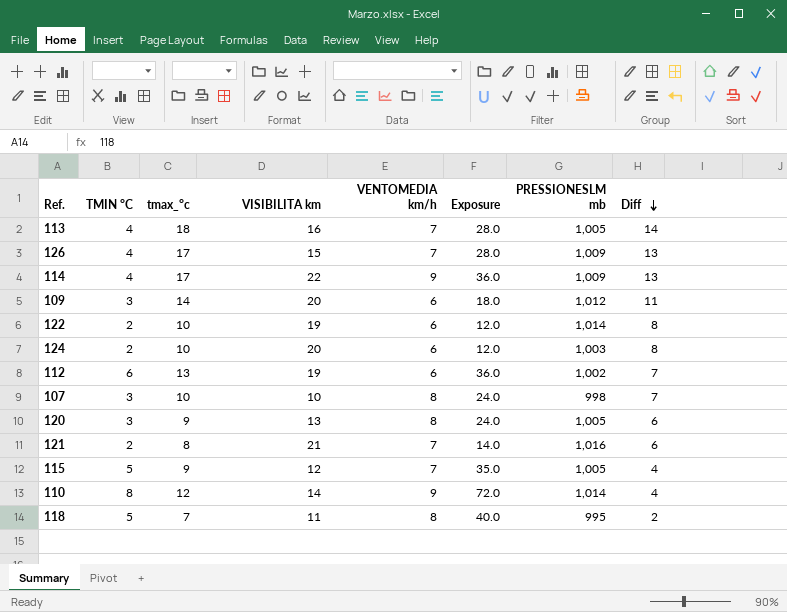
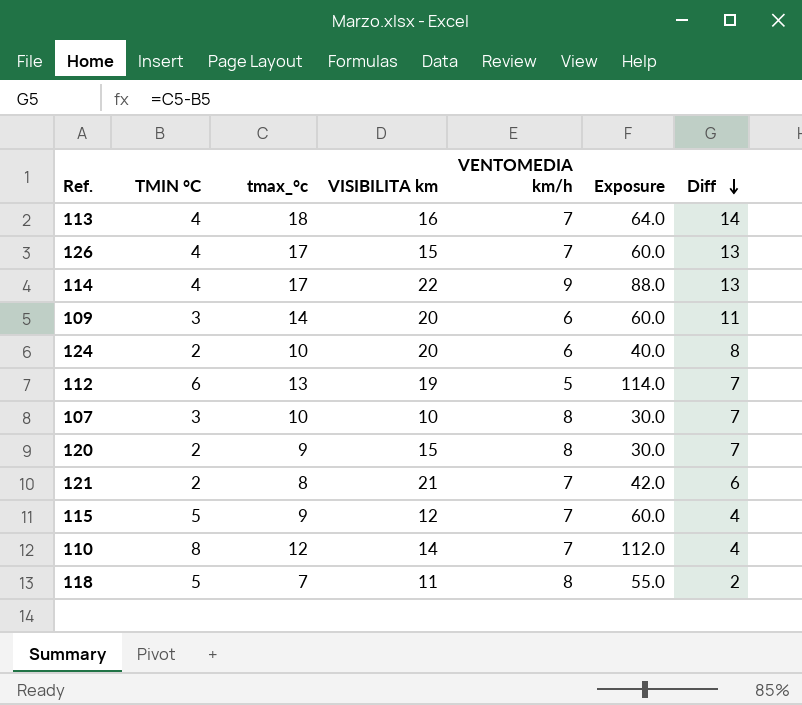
column PRESSIONESLM mb | position: 7 -> none
column Exposure | formula: [TMIN °C] * [VENTOMEDIA km/h] -> [TMIN °C] * [VISIBILITA km]
row 122: 2 | 10 | 19 | 6 | 12.0 | 1,014 | 8 -> none
112 | VENTOMEDIA km/h: 6 -> 5
120 | TMIN °C: 3 -> 2
120 | VISIBILITA km: 13 -> 15
120 | Diff: 6 -> 7
110 | VENTOMEDIA km/h: 9 -> 7

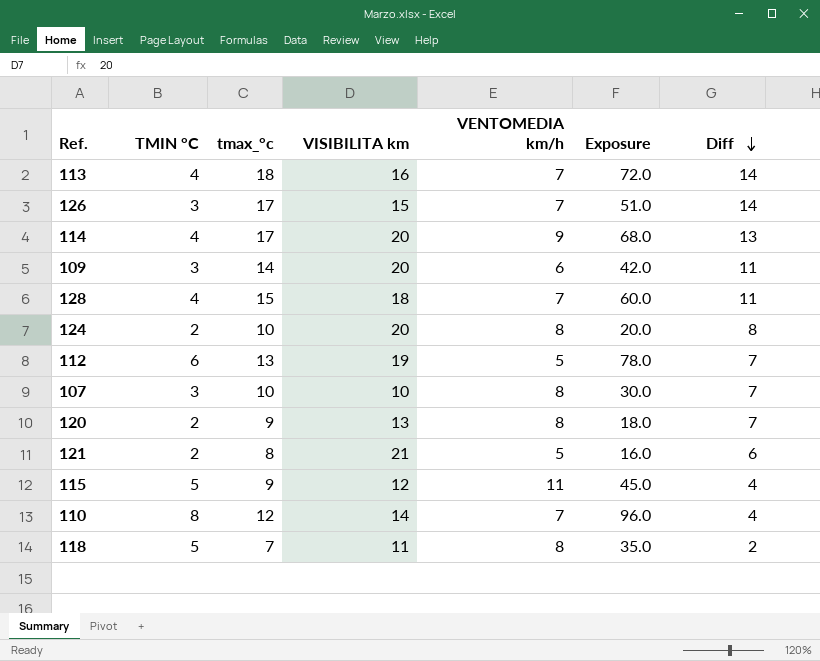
column Exposure | formula: [TMIN °C] * [VISIBILITA km] -> [TMIN °C] * [tmax_°c]
126 | TMIN °C: 4 -> 3
126 | Diff: 13 -> 14
114 | VISIBILITA km: 22 -> 20
row 128: none -> 4 | 15 | 18 | 7 | 60.0 | 11
124 | VENTOMEDIA km/h: 6 -> 8
120 | VISIBILITA km: 15 -> 13
121 | VENTOMEDIA km/h: 7 -> 5
115 | VENTOMEDIA km/h: 7 -> 11

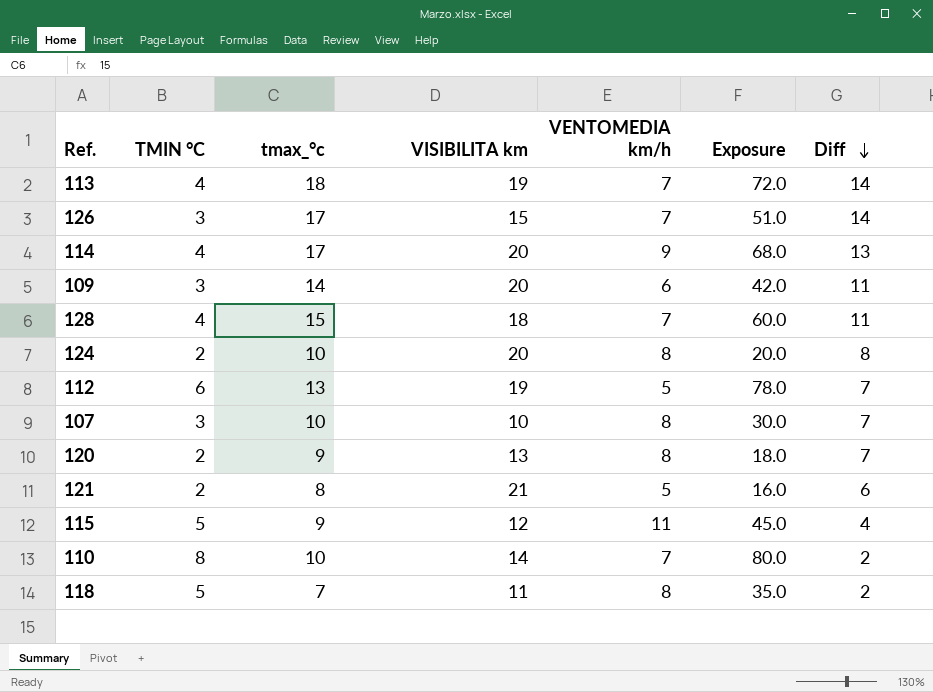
113 | VISIBILITA km: 16 -> 19
110 | tmax_°c: 12 -> 10
110 | Exposure: 96.0 -> 80.0
110 | Diff: 4 -> 2

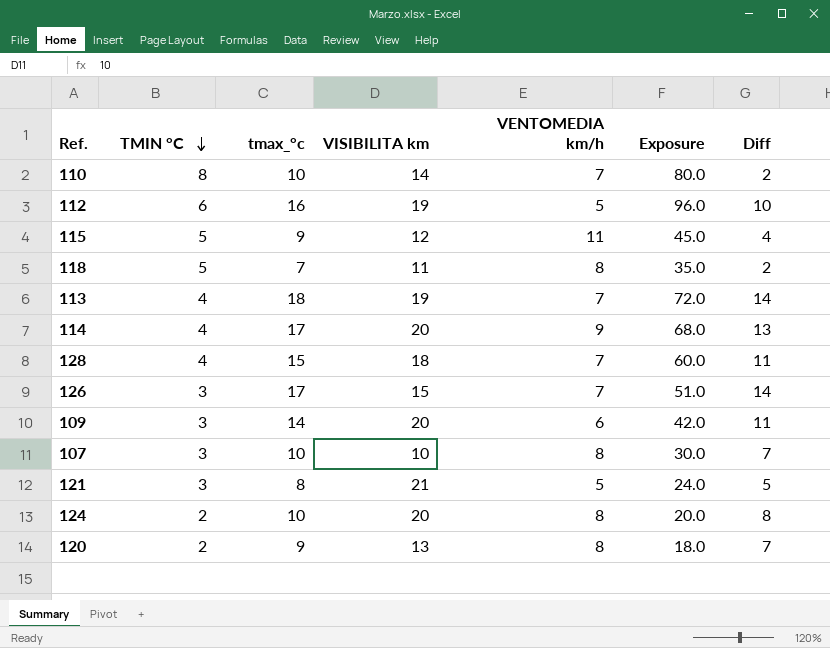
row order: Diff descending -> TMIN °C descending
112 | tmax_°c: 13 -> 16
112 | Exposure: 78.0 -> 96.0
112 | Diff: 7 -> 10
121 | TMIN °C: 2 -> 3
121 | Exposure: 16.0 -> 24.0
121 | Diff: 6 -> 5

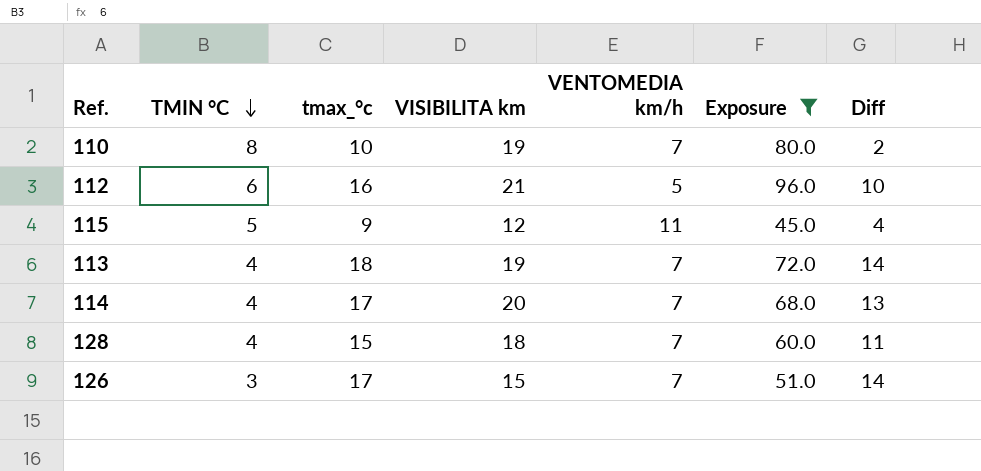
filter: none -> Exposure >= 45.0
110 | VISIBILITA km: 14 -> 19
112 | VISIBILITA km: 19 -> 21
114 | VENTOMEDIA km/h: 9 -> 7

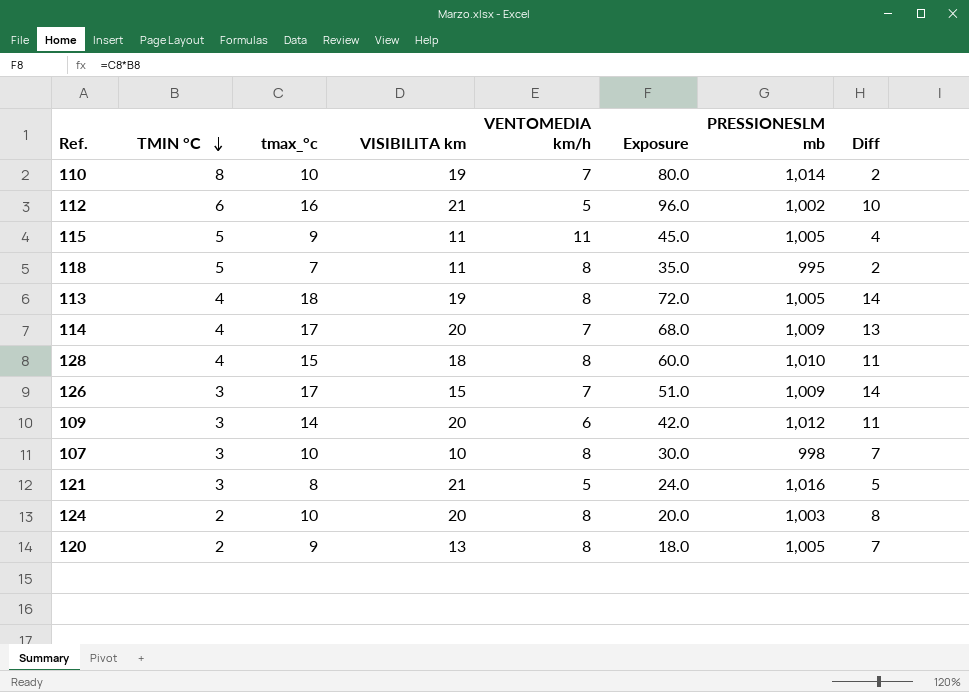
filter: Exposure >= 45.0 -> none
column PRESSIONESLM mb | position: none -> 7
115 | VISIBILITA km: 12 -> 11
113 | VENTOMEDIA km/h: 7 -> 8
128 | VENTOMEDIA km/h: 7 -> 8

